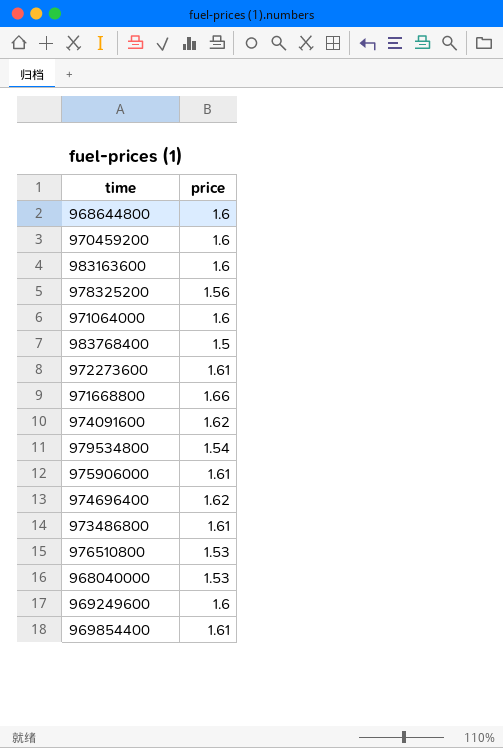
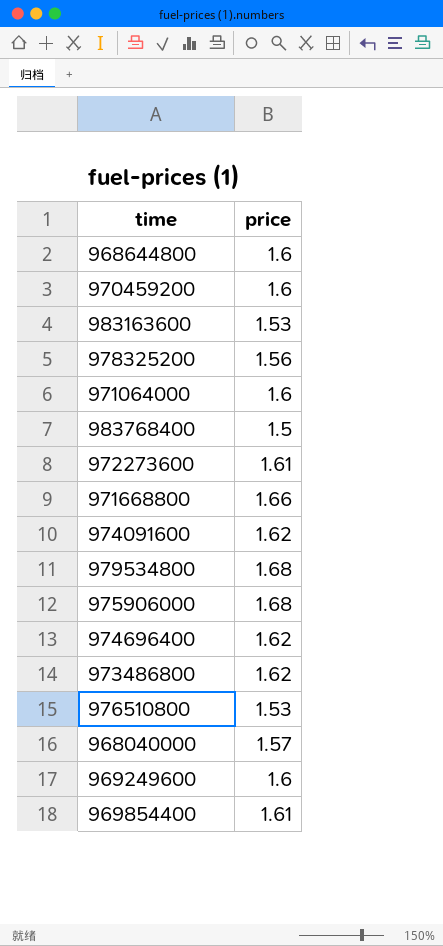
983163600 | price: 1.6 -> 1.53
979534800 | price: 1.54 -> 1.68
975906000 | price: 1.61 -> 1.68
973486800 | price: 1.61 -> 1.62
968040000 | price: 1.53 -> 1.57

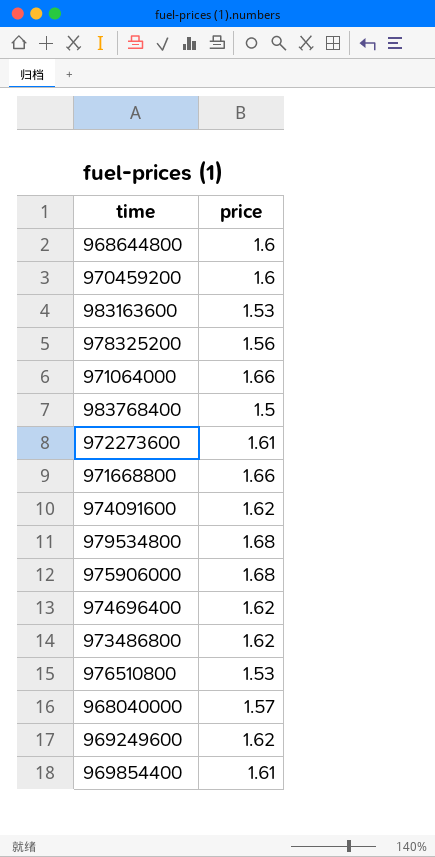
971064000 | price: 1.6 -> 1.66
969249600 | price: 1.6 -> 1.62

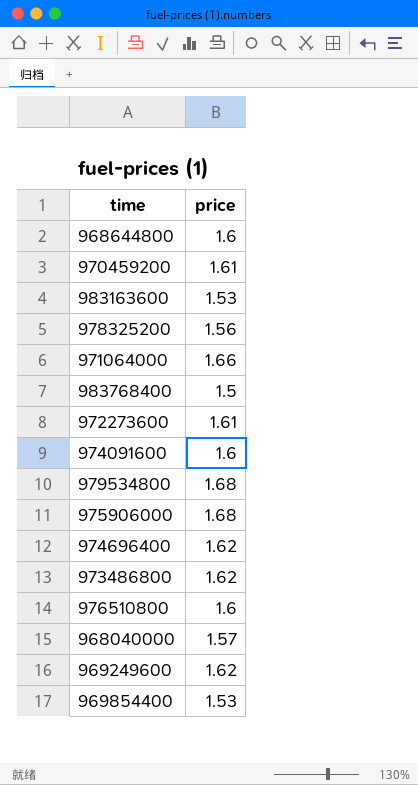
row 971668800: 1.66 -> none
970459200 | price: 1.6 -> 1.61
974091600 | price: 1.62 -> 1.6
976510800 | price: 1.53 -> 1.6
969854400 | price: 1.61 -> 1.53

